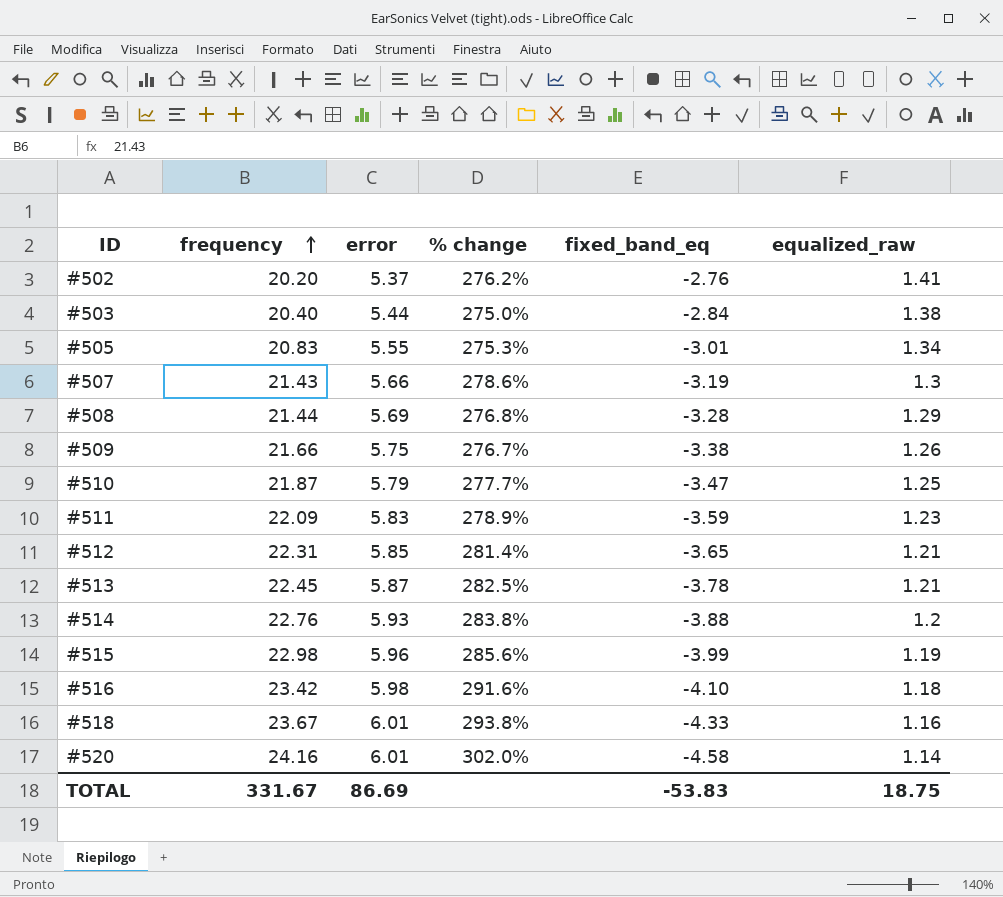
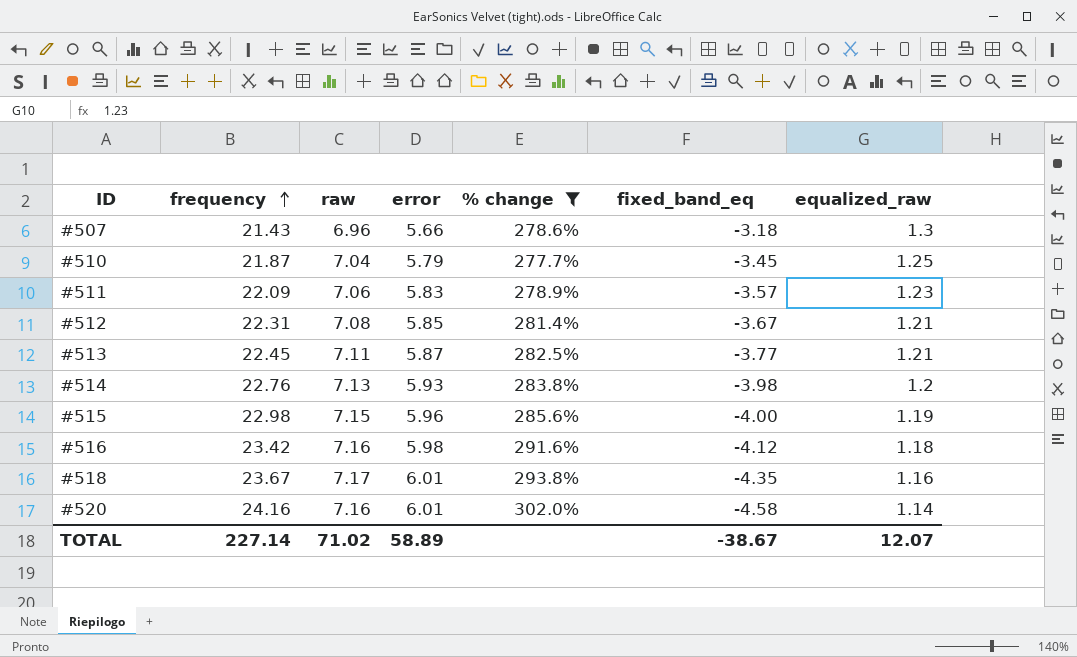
filter: none -> % change >= 277.7%
column raw | position: none -> 3
#507 | fixed_band_eq: -3.19 -> -3.18
#510 | fixed_band_eq: -3.47 -> -3.45
#511 | fixed_band_eq: -3.59 -> -3.57
#512 | fixed_band_eq: -3.65 -> -3.67
#513 | fixed_band_eq: -3.78 -> -3.77
#514 | fixed_band_eq: -3.88 -> -3.98
#515 | fixed_band_eq: -3.99 -> -4.00
#516 | fixed_band_eq: -4.10 -> -4.12
#518 | fixed_band_eq: -4.33 -> -4.35
TOTAL | frequency: 331.67 -> 227.14
TOTAL | error: 86.69 -> 58.89
TOTAL | fixed_band_eq: -53.83 -> -38.67
TOTAL | equalized_raw: 18.75 -> 12.07

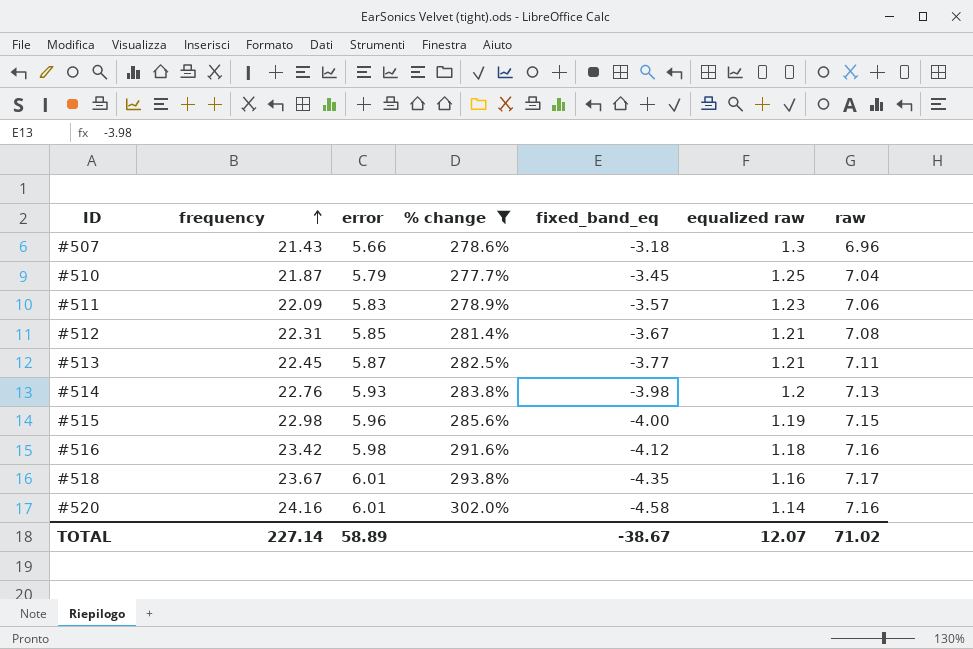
column name: equalized_raw -> equalized raw
column raw | position: 3 -> 7

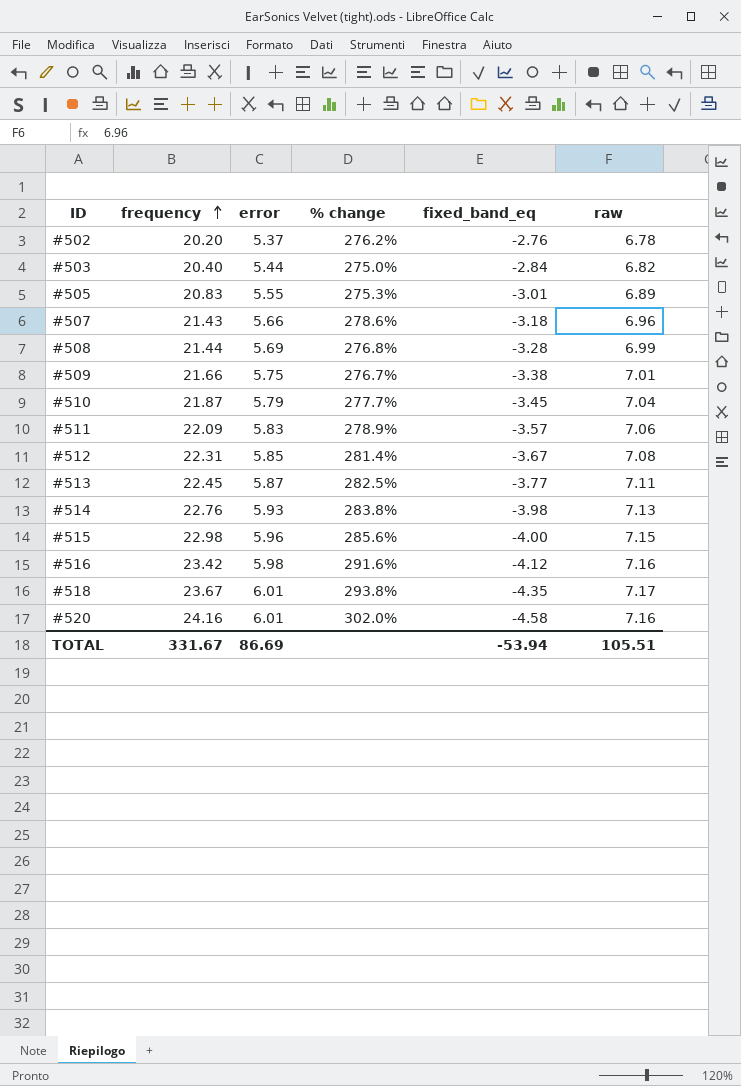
filter: % change >= 277.7% -> none
column equalized raw | position: 6 -> none
TOTAL | frequency: 227.14 -> 331.67
TOTAL | error: 58.89 -> 86.69
TOTAL | fixed_band_eq: -38.67 -> -53.94
TOTAL | raw: 71.02 -> 105.51

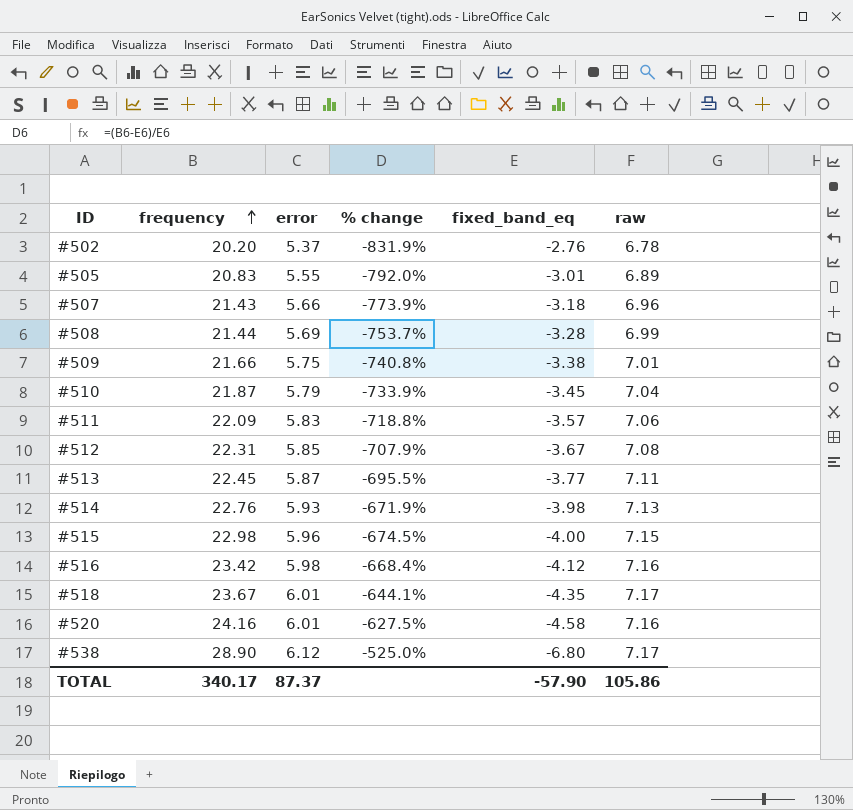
column % change | formula: ([frequency] - [error]) / [error] -> ([frequency] - [fixed_band_eq]) / [fixed_band_eq]
row #503: 20.40 | 5.44 | 275.0% | -2.84 | 6.82 -> none
row #538: none -> 28.90 | 6.12 | -525.0% | -6.80 | 7.17
TOTAL | frequency: 331.67 -> 340.17
TOTAL | error: 86.69 -> 87.37
TOTAL | fixed_band_eq: -53.94 -> -57.90
TOTAL | raw: 105.51 -> 105.86

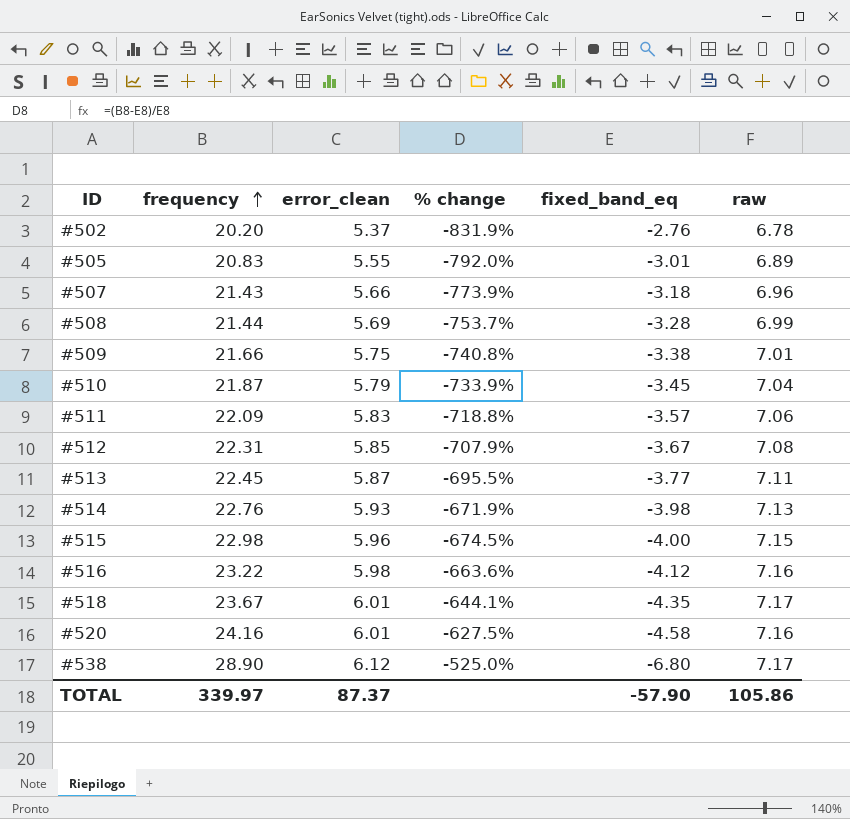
column name: error -> error_clean
#516 | frequency: 23.42 -> 23.22
#516 | % change: -668.4% -> -663.6%
TOTAL | frequency: 340.17 -> 339.97

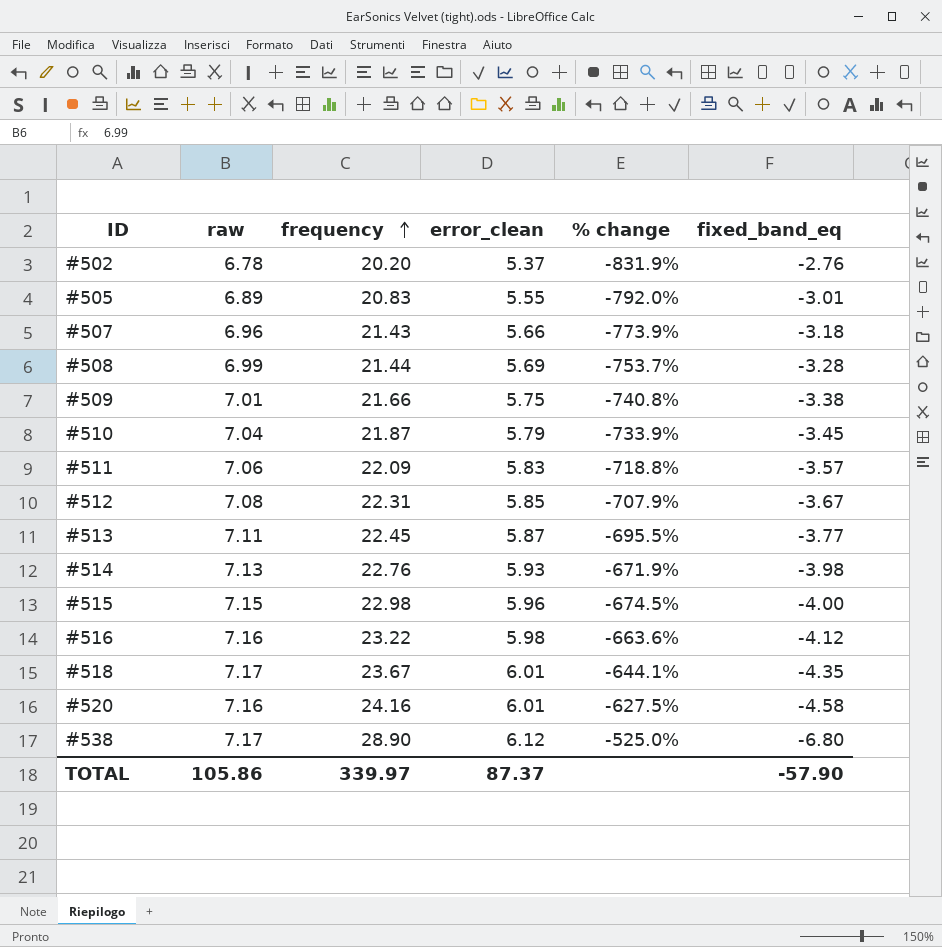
column raw | position: 6 -> 2

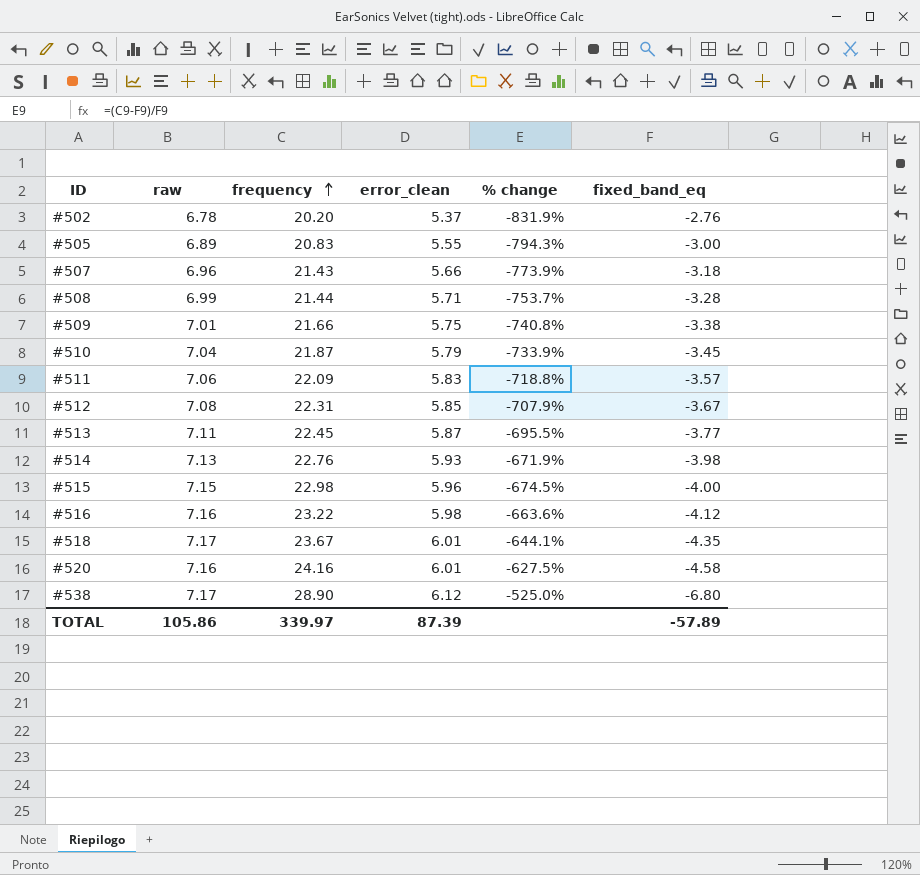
#505 | % change: -792.0% -> -794.3%
#505 | fixed_band_eq: -3.01 -> -3.00
#508 | error_clean: 5.69 -> 5.71
TOTAL | error_clean: 87.37 -> 87.39
TOTAL | fixed_band_eq: -57.90 -> -57.89

